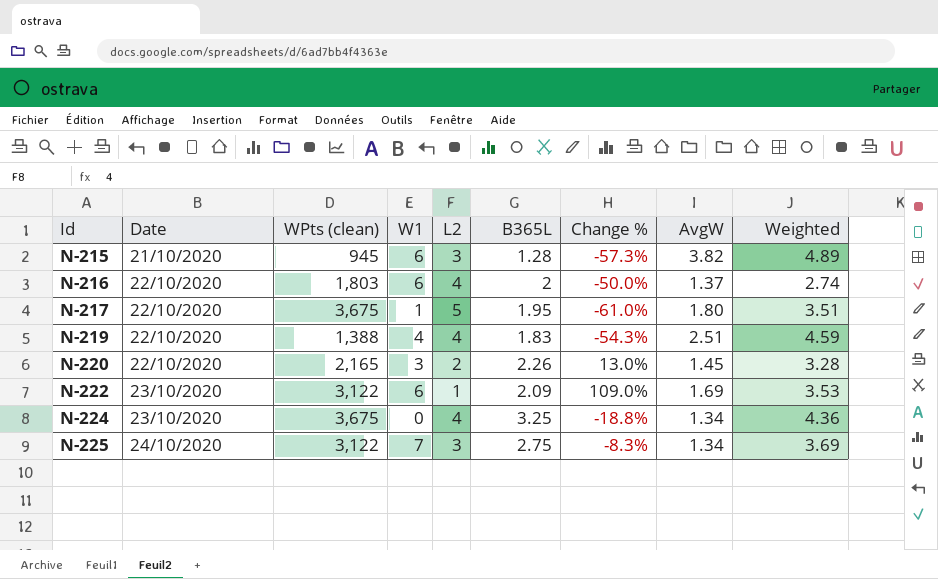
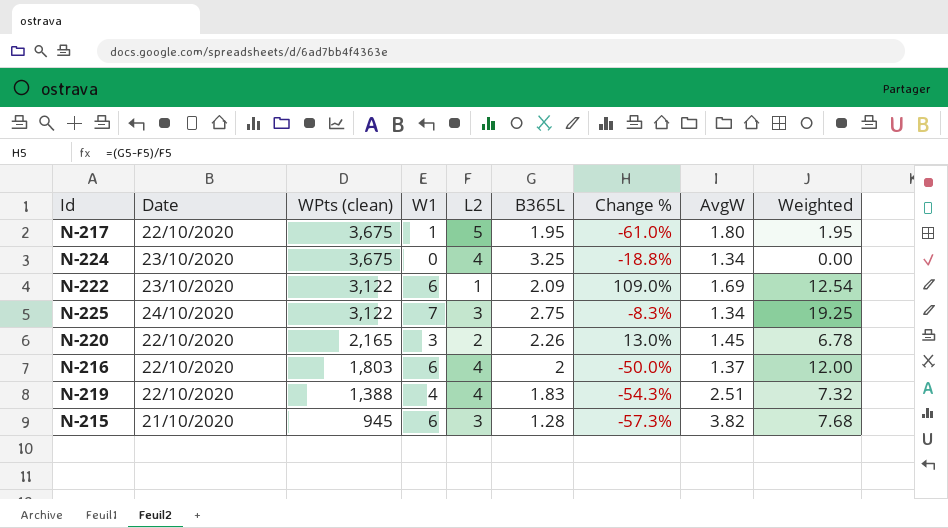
row order: Id ascending -> WPts (clean) descending
column Weighted | formula: [B365L] * [AvgW] -> [W1] * [B365L]

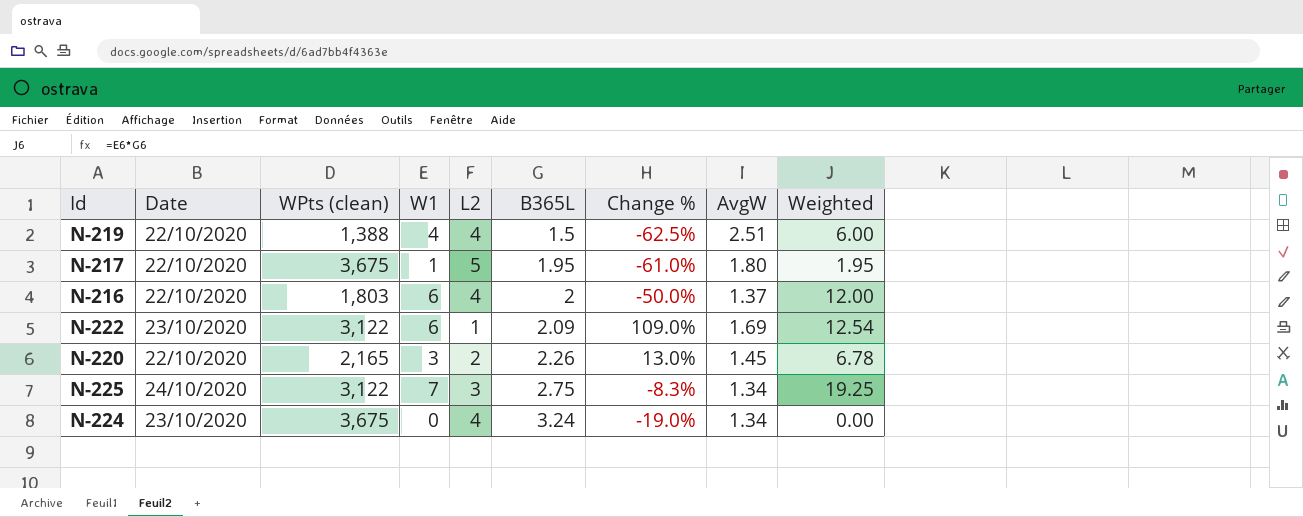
row order: WPts (clean) descending -> B365L ascending
row N-215: 21/10/2020 | 945 | 6 | 3 | 1.28 | -57.3% | 3.82 | 7.68 -> none
N-219 | B365L: 1.83 -> 1.5
N-219 | Change %: -54.3% -> -62.5%
N-219 | Weighted: 7.32 -> 6.00
N-224 | B365L: 3.25 -> 3.24
N-224 | Change %: -18.8% -> -19.0%

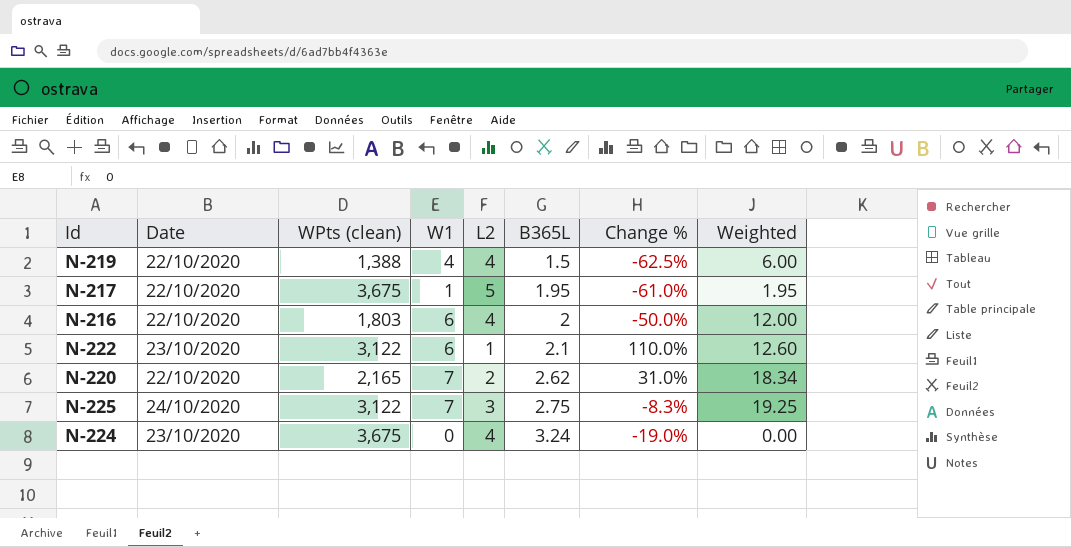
column AvgW | position: 8 -> none
N-222 | B365L: 2.09 -> 2.1
N-222 | Change %: 109.0% -> 110.0%
N-222 | Weighted: 12.54 -> 12.60
N-220 | W1: 3 -> 7
N-220 | B365L: 2.26 -> 2.62
N-220 | Change %: 13.0% -> 31.0%
N-220 | Weighted: 6.78 -> 18.34

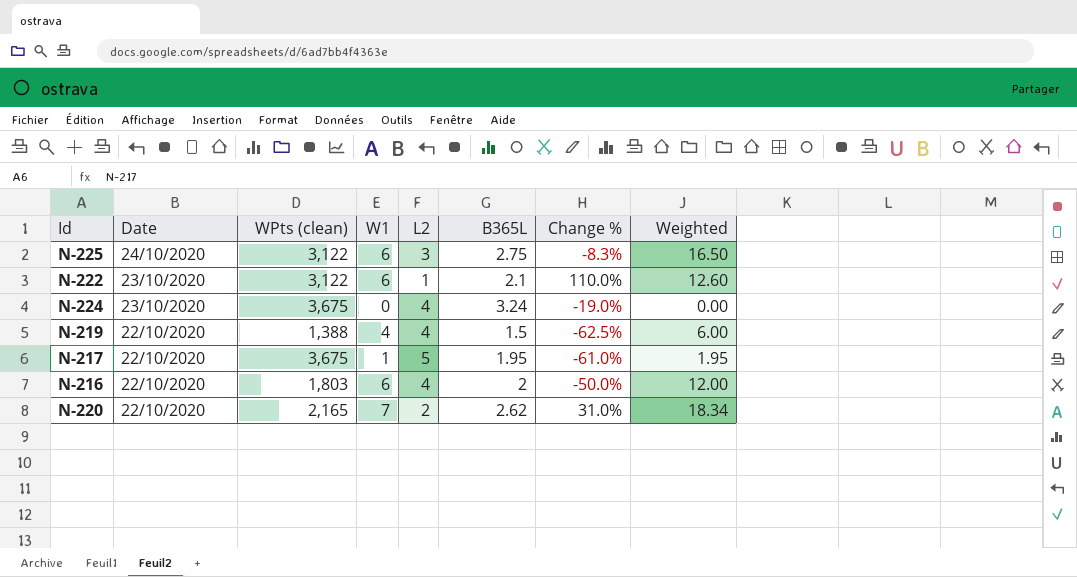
row order: B365L ascending -> Date descending
N-225 | W1: 7 -> 6
N-225 | Weighted: 19.25 -> 16.50

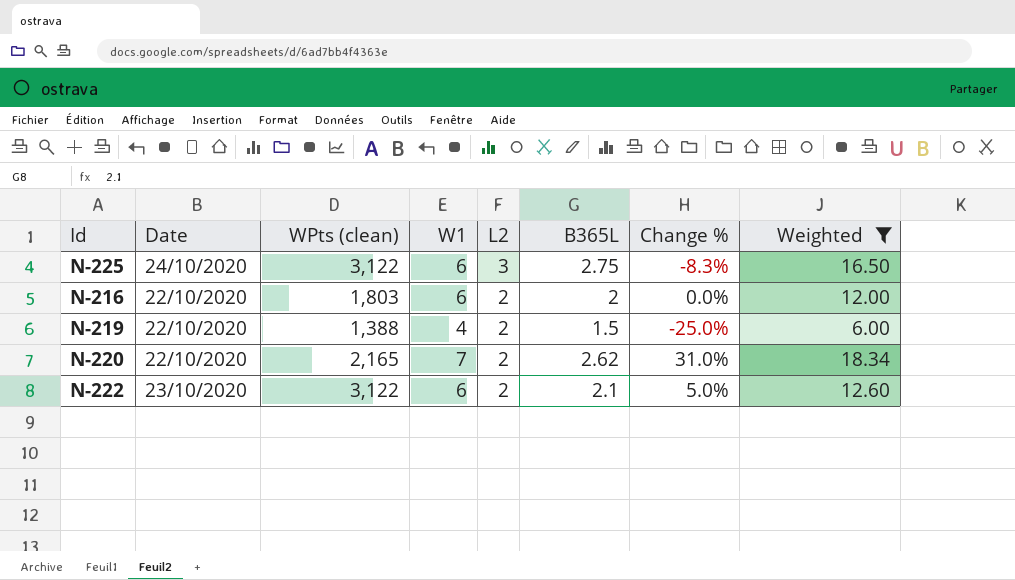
filter: none -> Weighted >= 6.00
row order: Date descending -> L2 descending
N-216 | L2: 4 -> 2
N-216 | Change %: -50.0% -> 0.0%
N-219 | L2: 4 -> 2
N-219 | Change %: -62.5% -> -25.0%
N-222 | L2: 1 -> 2
N-222 | Change %: 110.0% -> 5.0%

